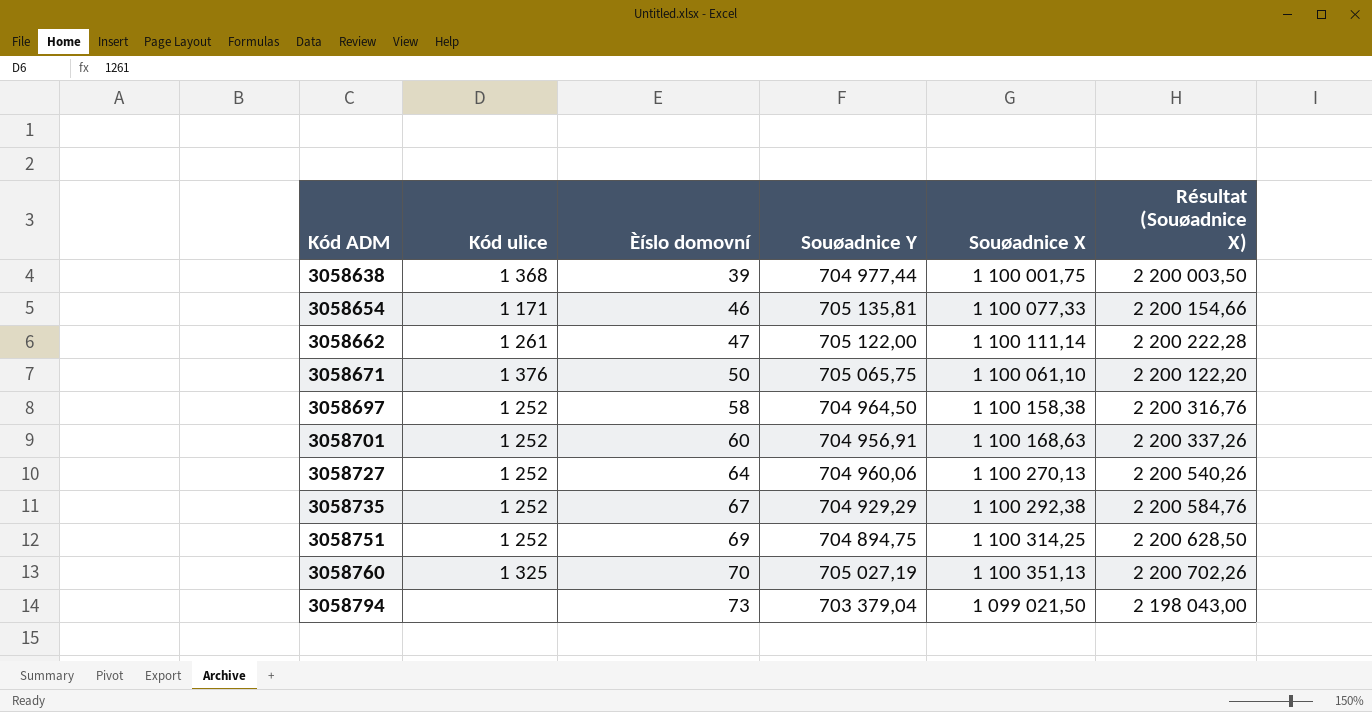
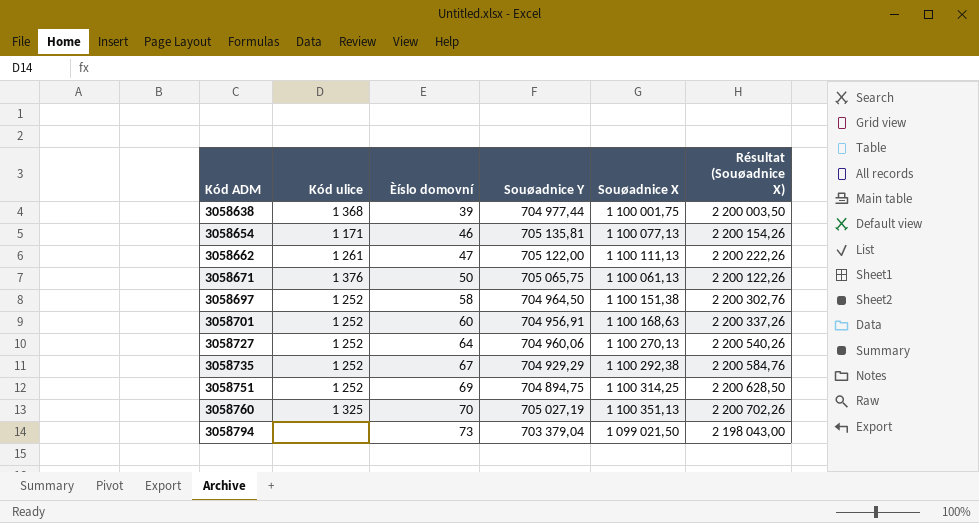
3058654 | Souøadnice X: 1 100 077,33 -> 1 100 077,13
3058654 | Résultat (Souøadnice X): 2 200 154,66 -> 2 200 154,26
3058662 | Souøadnice X: 1 100 111,14 -> 1 100 111,13
3058662 | Résultat (Souøadnice X): 2 200 222,28 -> 2 200 222,26
3058671 | Souøadnice X: 1 100 061,10 -> 1 100 061,13
3058671 | Résultat (Souøadnice X): 2 200 122,20 -> 2 200 122,26
3058697 | Souøadnice X: 1 100 158,38 -> 1 100 151,38
3058697 | Résultat (Souøadnice X): 2 200 316,76 -> 2 200 302,76

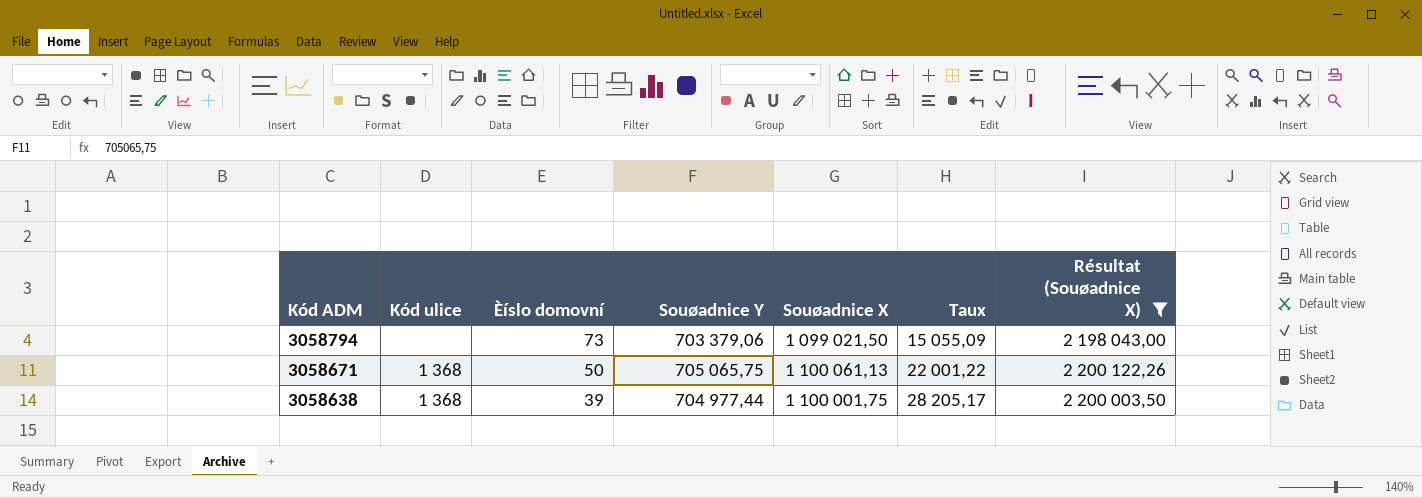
filter: none -> Résultat (Souøadnice X) <= 2 200 122,26
row order: Kód ADM ascending -> Kód ADM descending
column Taux | formula: none -> [Souøadnice X] / [Èíslo domovní]
3058794 | Souøadnice Y: 703 379,04 -> 703 379,06
3058671 | Kód ulice: 1 376 -> 1 368

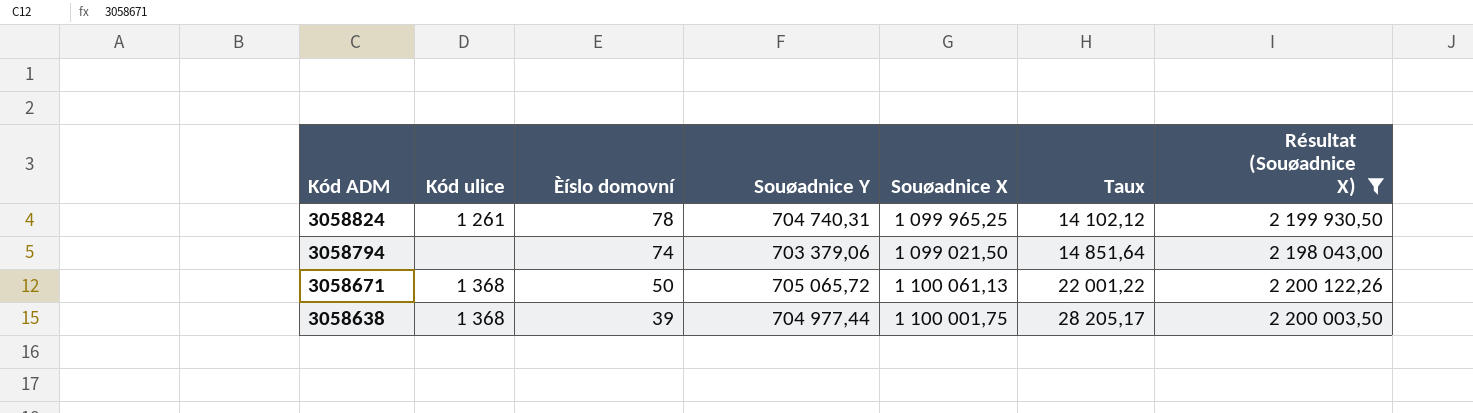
row 3058824: none -> 1 261 | 78 | 704 740,31 | 1 099 965,25 | 14 102,12 | 2 199 930,50
3058794 | Èíslo domovní: 73 -> 74
3058794 | Taux: 15 055,09 -> 14 851,64
3058671 | Souøadnice Y: 705 065,75 -> 705 065,72

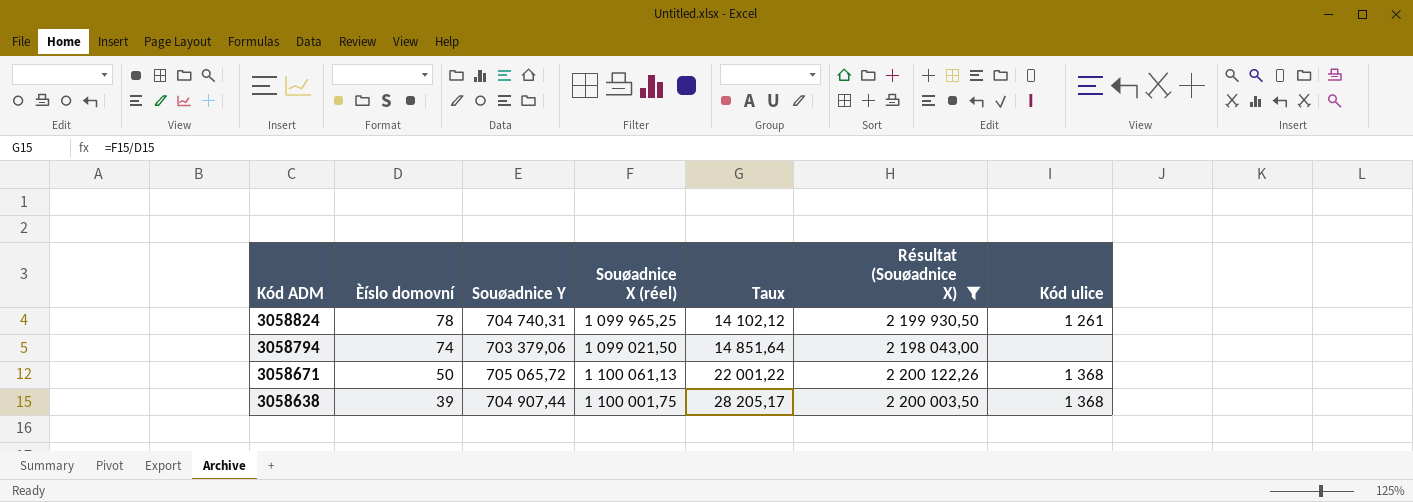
column name: Souøadnice X -> Souøadnice X (réel)
column Kód ulice | position: 2 -> 7
3058638 | Souøadnice Y: 704 977,44 -> 704 907,44

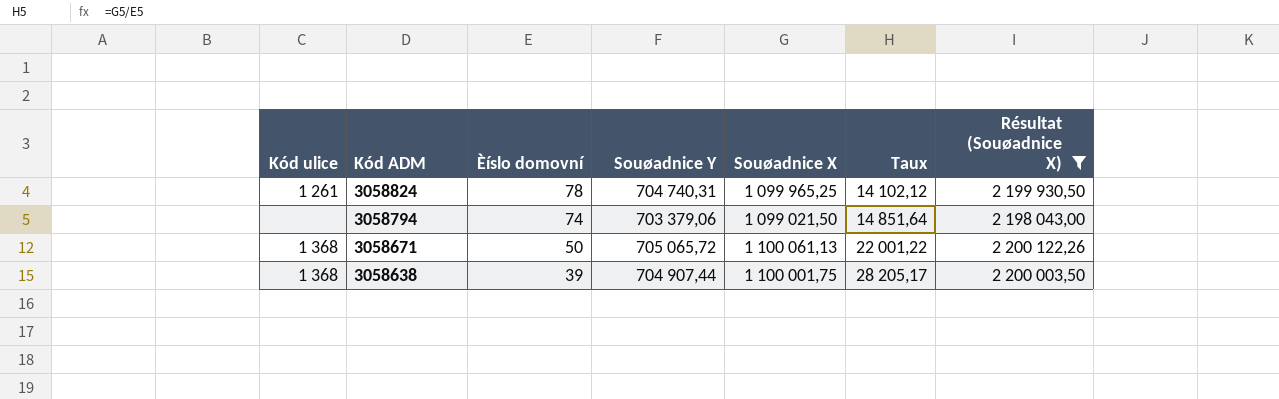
column Kód ulice | position: 7 -> 1
column name: Souøadnice X (réel) -> Souøadnice X

